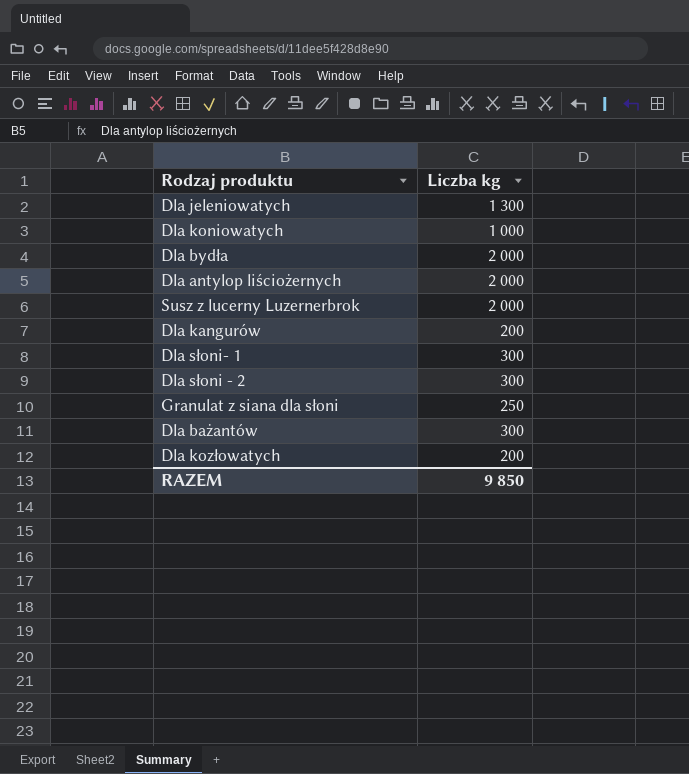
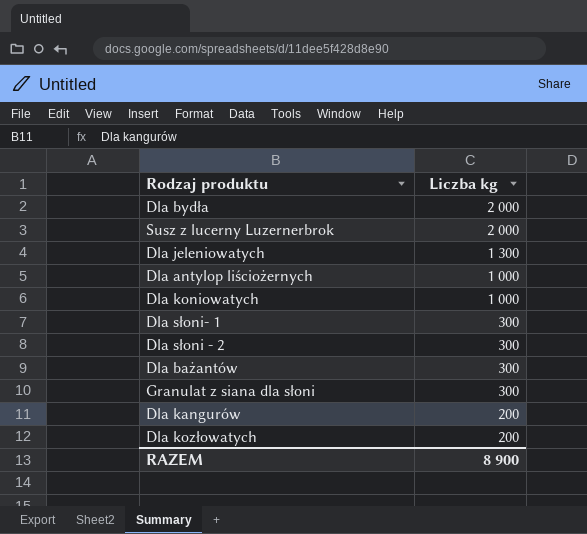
row order: none -> Liczba kg descending
Dla antylop liściożernych | Liczba kg: 2 000 -> 1 000
Granulat z siana dla słoni | Liczba kg: 250 -> 300
RAZEM | Liczba kg: 9 850 -> 8 900

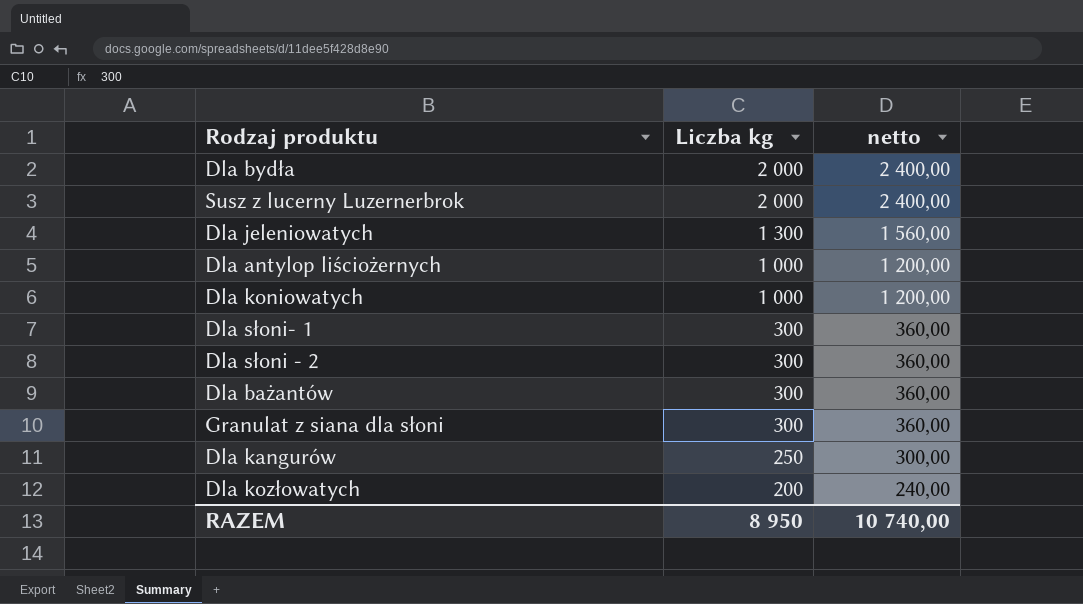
column netto | formula: none -> [Liczba kg] * 1,2
Dla kangurów | Liczba kg: 200 -> 250
RAZEM | Liczba kg: 8 900 -> 8 950

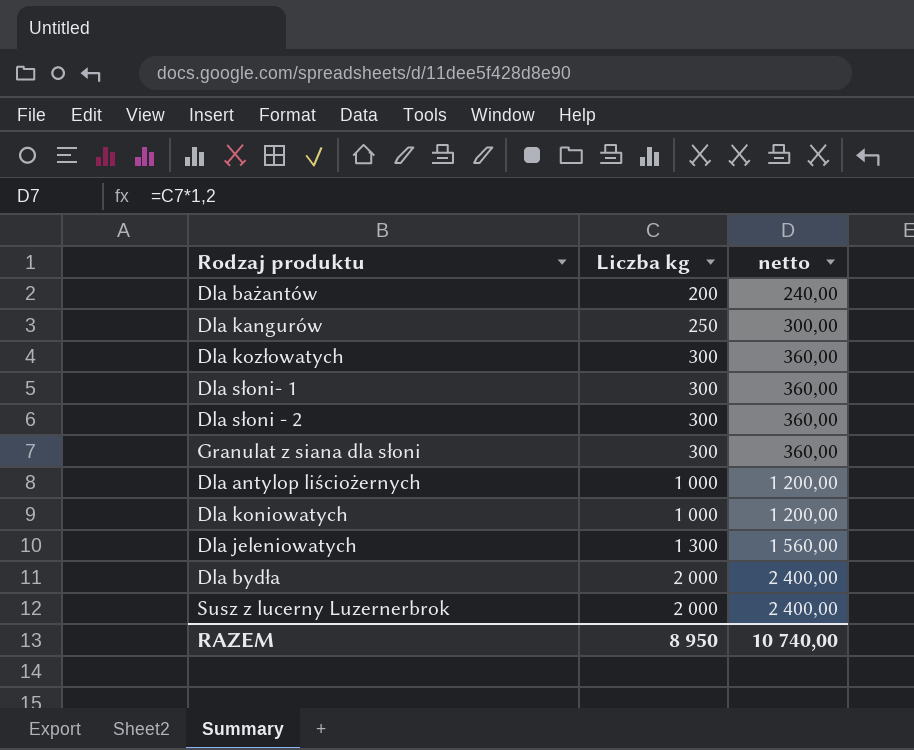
row order: Liczba kg descending -> Liczba kg ascending
Dla bażantów | Liczba kg: 300 -> 200
Dla bażantów | netto: 360,00 -> 240,00
Dla kozłowatych | Liczba kg: 200 -> 300
Dla kozłowatych | netto: 240,00 -> 360,00

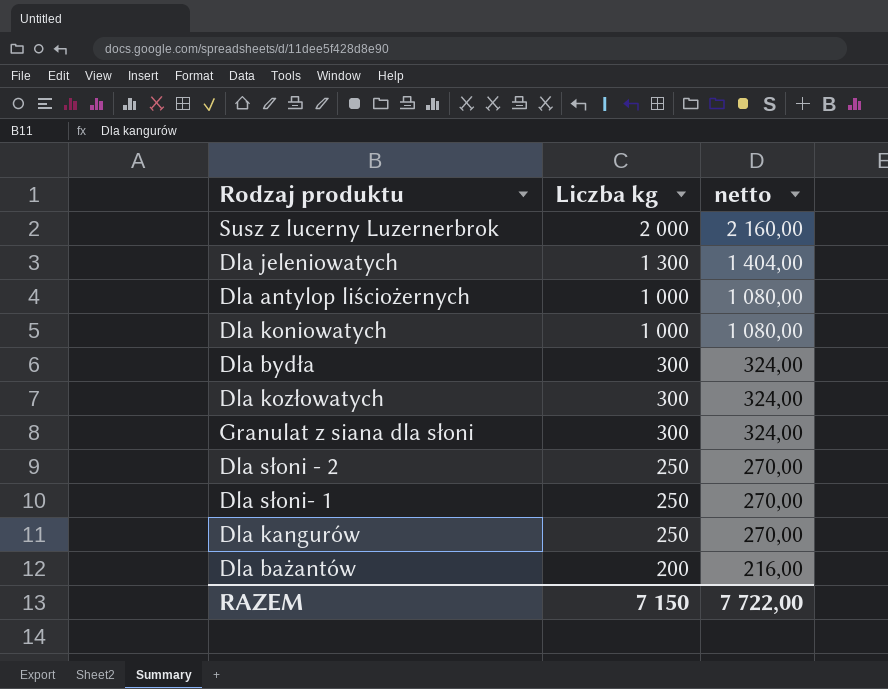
row order: Liczba kg ascending -> Liczba kg descending
column netto | formula: [Liczba kg] * 1,2 -> [Liczba kg] * 1,08
Dla bydła | Liczba kg: 2 000 -> 300
Dla słoni - 2 | Liczba kg: 300 -> 250
Dla słoni- 1 | Liczba kg: 300 -> 250
RAZEM | Liczba kg: 8 950 -> 7 150
RAZEM | netto: 10 740,00 -> 7 722,00

